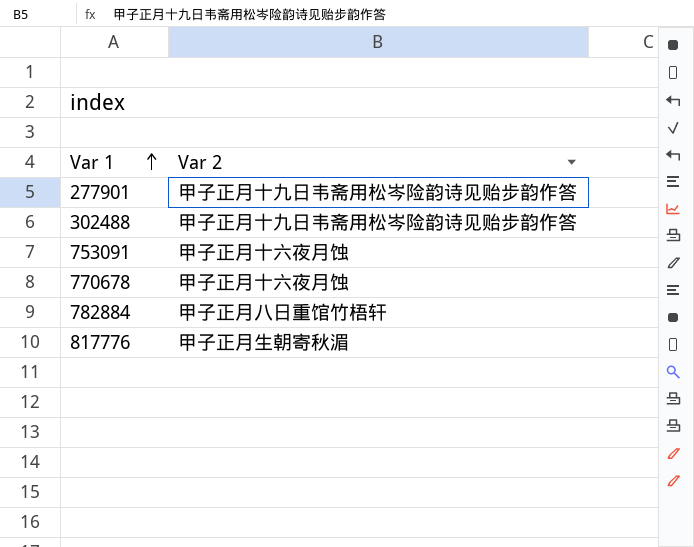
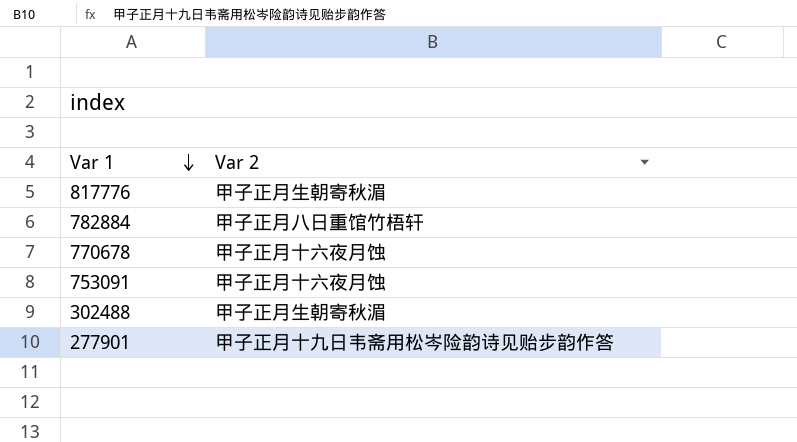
row order: Var 1 ascending -> Var 1 descending
302488 | Var 2: 甲子正月十九日韦斋用松岑险韵诗见贻步韵作答 -> 甲子正月生朝寄秋湄

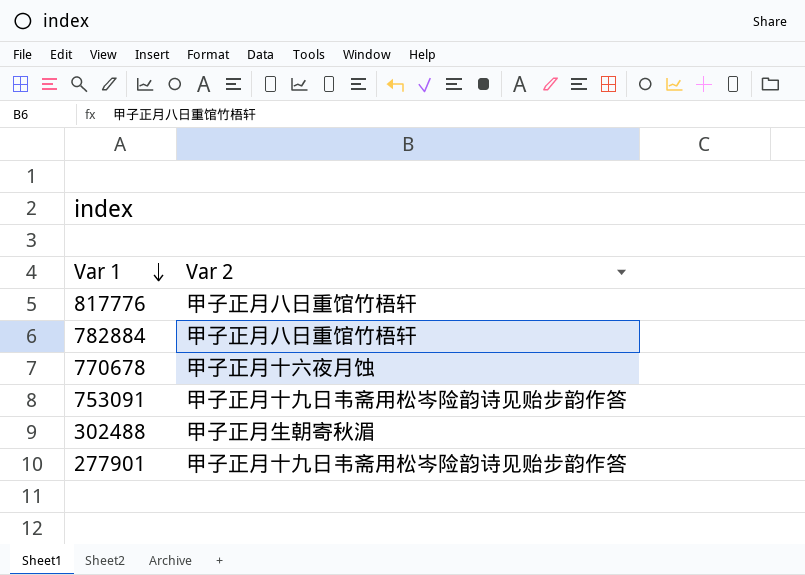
817776 | Var 2: 甲子正月生朝寄秋湄 -> 甲子正月八日重馆竹梧轩
753091 | Var 2: 甲子正月十六夜月蚀 -> 甲子正月十九日韦斋用松岑险韵诗见贻步韵作答

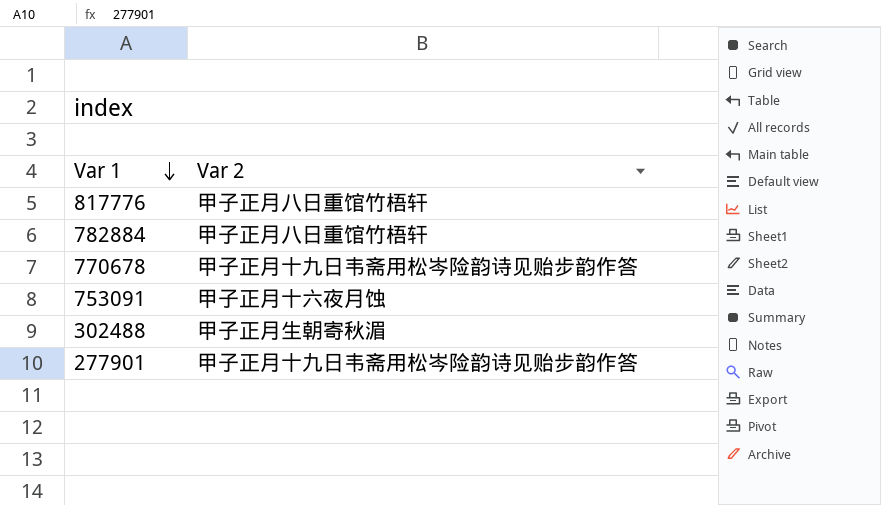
770678 | Var 2: 甲子正月十六夜月蚀 -> 甲子正月十九日韦斋用松岑险韵诗见贻步韵作答
753091 | Var 2: 甲子正月十九日韦斋用松岑险韵诗见贻步韵作答 -> 甲子正月十六夜月蚀

